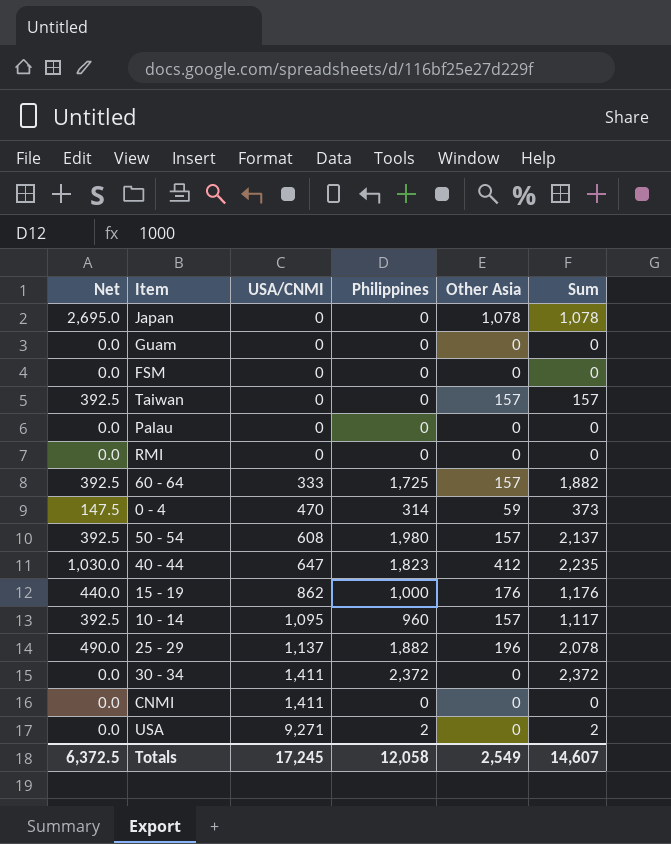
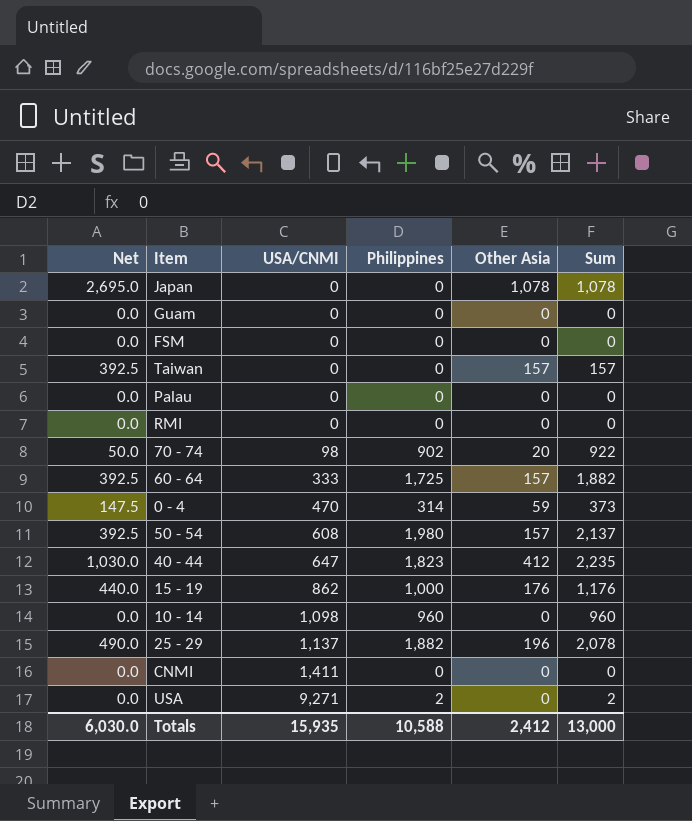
row 30 - 34: 0.0 | 1,411 | 2,372 | 0 | 2,372 -> none
row 70 - 74: none -> 50.0 | 98 | 902 | 20 | 922
10 - 14 | Net: 392.5 -> 0.0
10 - 14 | USA/CNMI: 1,095 -> 1,098
10 - 14 | Other Asia: 157 -> 0
10 - 14 | Sum: 1,117 -> 960
Totals | Net: 6,372.5 -> 6,030.0
Totals | USA/CNMI: 17,245 -> 15,935
Totals | Philippines: 12,058 -> 10,588
Totals | Other Asia: 2,549 -> 2,412
Totals | Sum: 14,607 -> 13,000

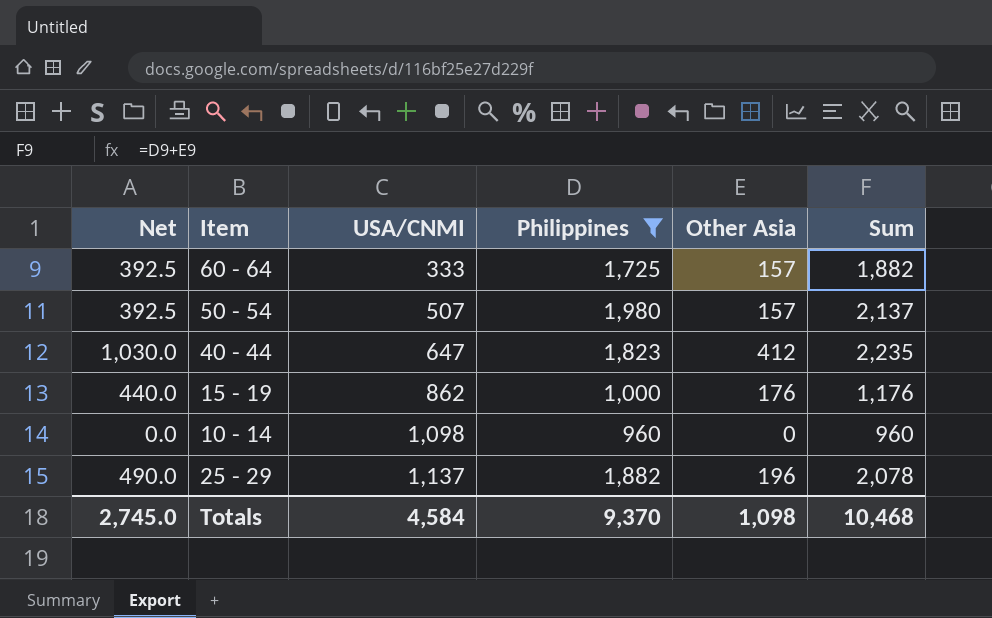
filter: none -> Philippines >= 960
50 - 54 | USA/CNMI: 608 -> 507
Totals | Net: 6,030.0 -> 2,745.0
Totals | USA/CNMI: 15,935 -> 4,584
Totals | Philippines: 10,588 -> 9,370
Totals | Other Asia: 2,412 -> 1,098
Totals | Sum: 13,000 -> 10,468

